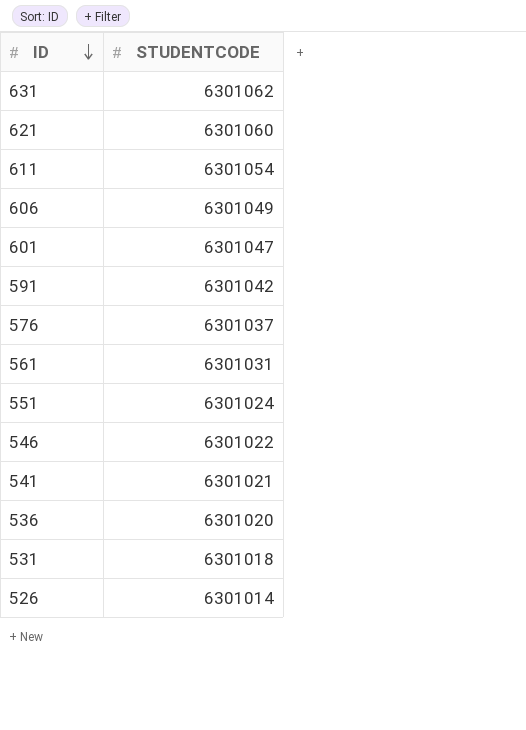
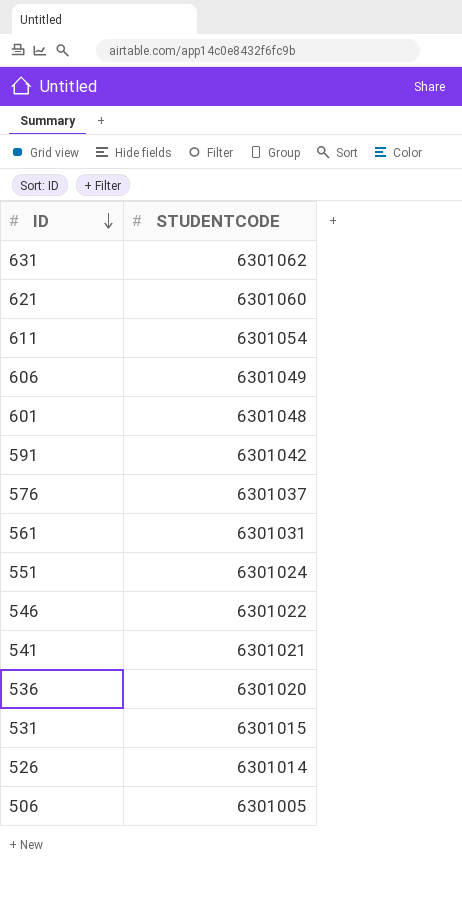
601 | STUDENTCODE: 6301047 -> 6301048
531 | STUDENTCODE: 6301018 -> 6301015
row 506: none -> 6301005

